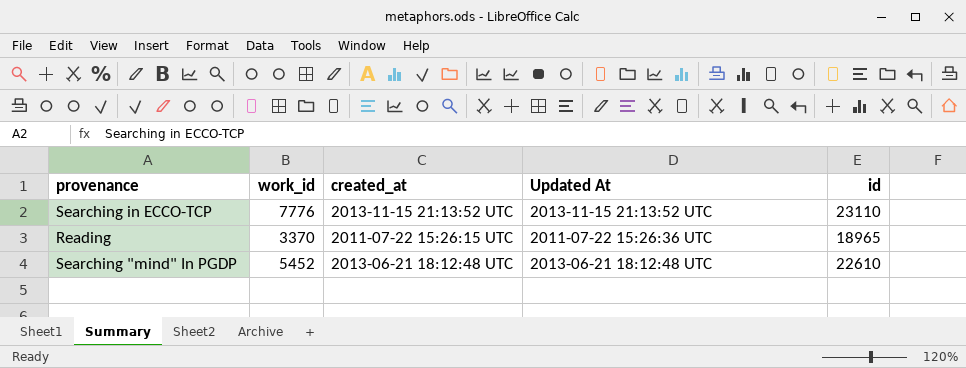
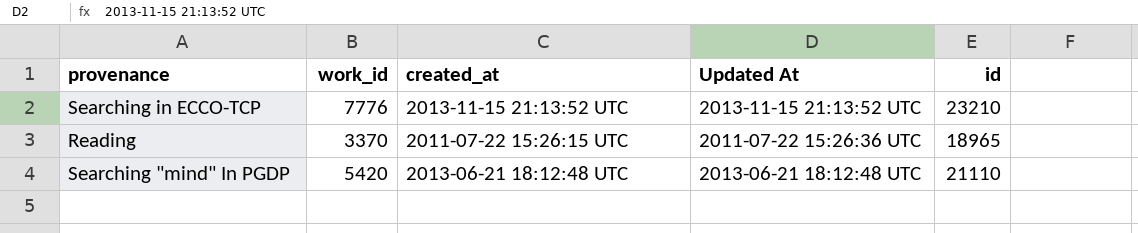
Searching in ECCO-TCP | id: 23110 -> 23210
Searching "mind" In PGDP | work_id: 5452 -> 5420
Searching "mind" In PGDP | id: 22610 -> 21110

